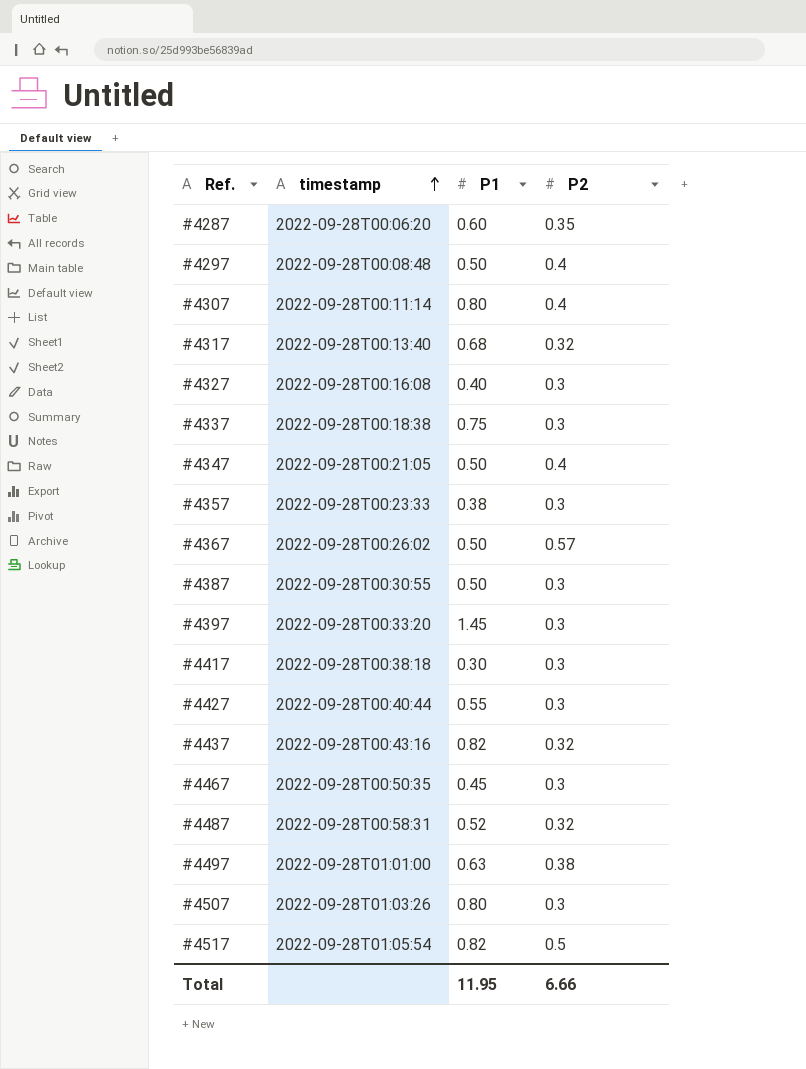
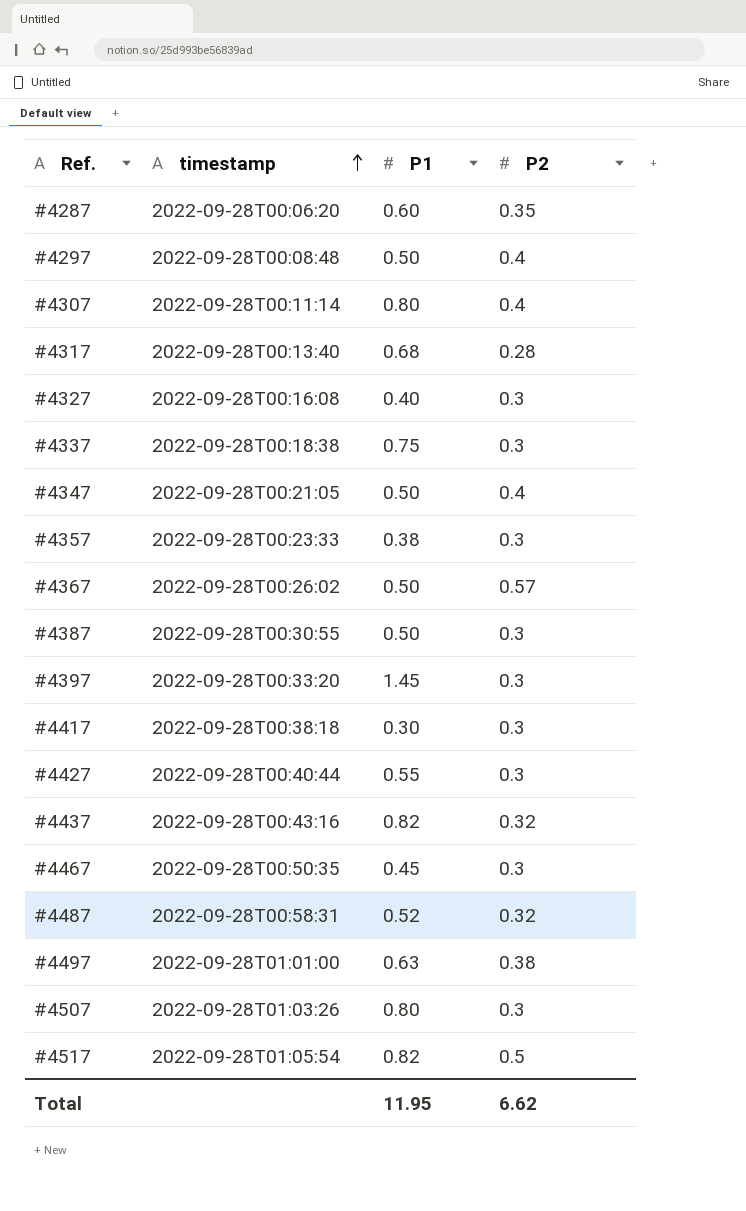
#4317 | P2: 0.32 -> 0.28
Total | P2: 6.66 -> 6.62

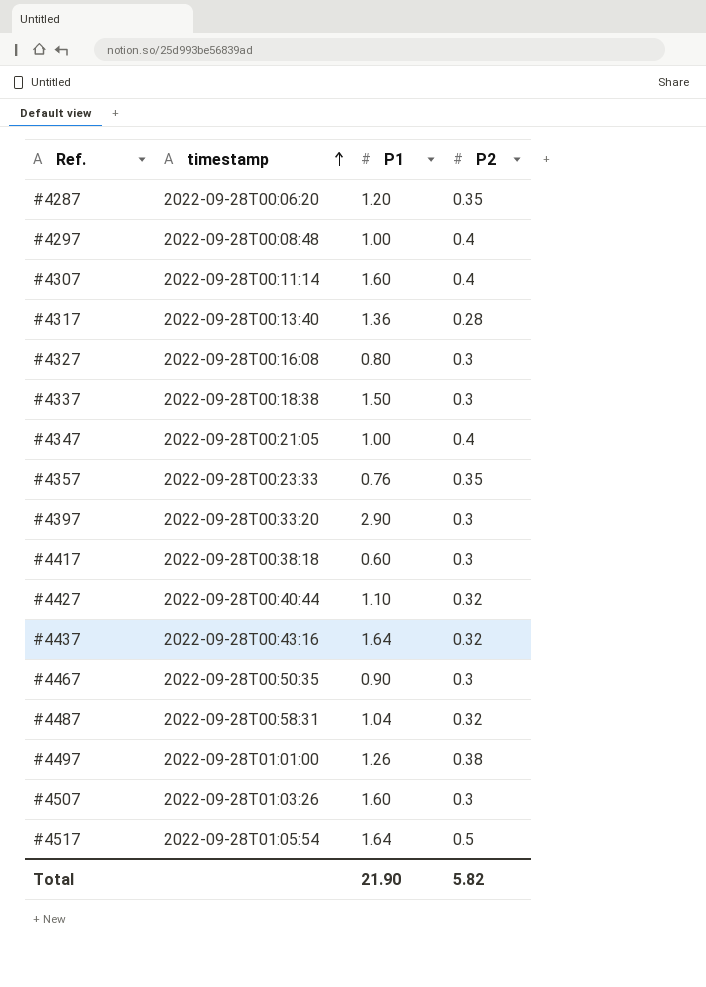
row #4367: 2022-09-28T00:26:02 | 0.50 | 0.57 -> none
row #4387: 2022-09-28T00:30:55 | 0.50 | 0.3 -> none
#4287 | P1: 0.60 -> 1.20
#4297 | P1: 0.50 -> 1.00
#4307 | P1: 0.80 -> 1.60
#4317 | P1: 0.68 -> 1.36
#4327 | P1: 0.40 -> 0.80
#4337 | P1: 0.75 -> 1.50
#4347 | P1: 0.50 -> 1.00
#4357 | P1: 0.38 -> 0.76
#4357 | P2: 0.3 -> 0.35
#4397 | P1: 1.45 -> 2.90
#4417 | P1: 0.30 -> 0.60
#4427 | P1: 0.55 -> 1.10
#4427 | P2: 0.3 -> 0.32
#4437 | P1: 0.82 -> 1.64
#4467 | P1: 0.45 -> 0.90
#4487 | P1: 0.52 -> 1.04
#4497 | P1: 0.63 -> 1.26
#4507 | P1: 0.80 -> 1.60
#4517 | P1: 0.82 -> 1.64
Total | P1: 11.95 -> 21.90
Total | P2: 6.62 -> 5.82

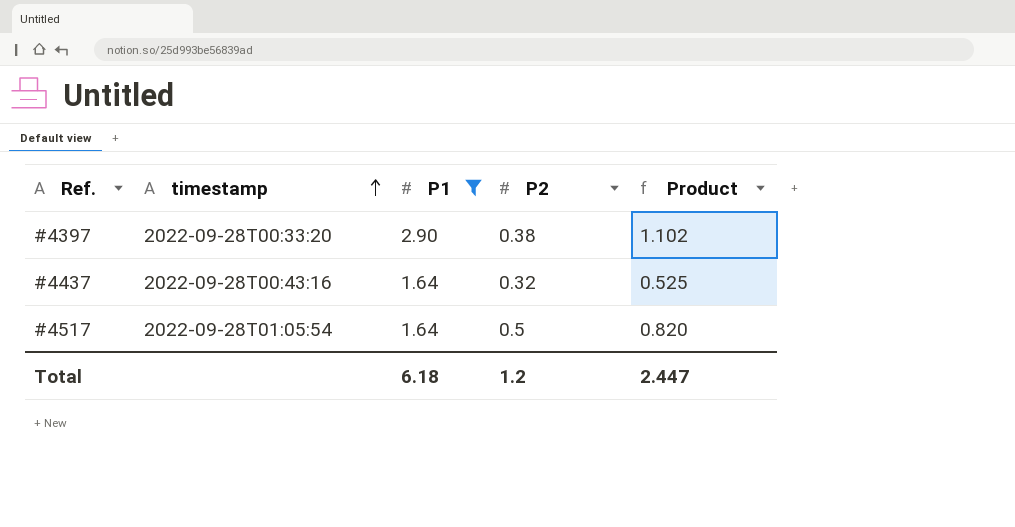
filter: none -> P1 >= 1.64
column Product | formula: none -> [P1] * [P2]
#4397 | P2: 0.3 -> 0.38
Total | P1: 21.90 -> 6.18
Total | P2: 5.82 -> 1.2

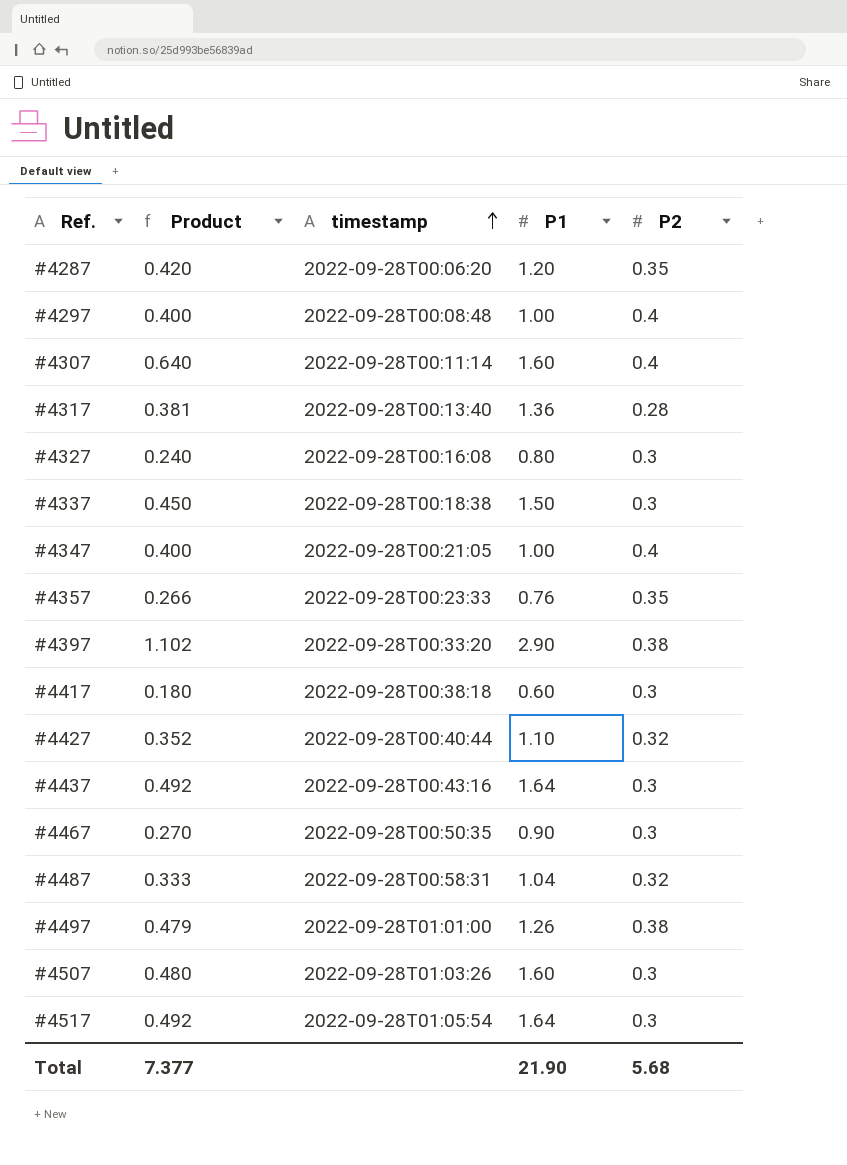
filter: P1 >= 1.64 -> none
column Product | position: 5 -> 2
#4437 | Product: 0.525 -> 0.492
#4437 | P2: 0.32 -> 0.3
#4517 | Product: 0.820 -> 0.492
#4517 | P2: 0.5 -> 0.3
Total | Product: 2.447 -> 7.377
Total | P1: 6.18 -> 21.90
Total | P2: 1.2 -> 5.68

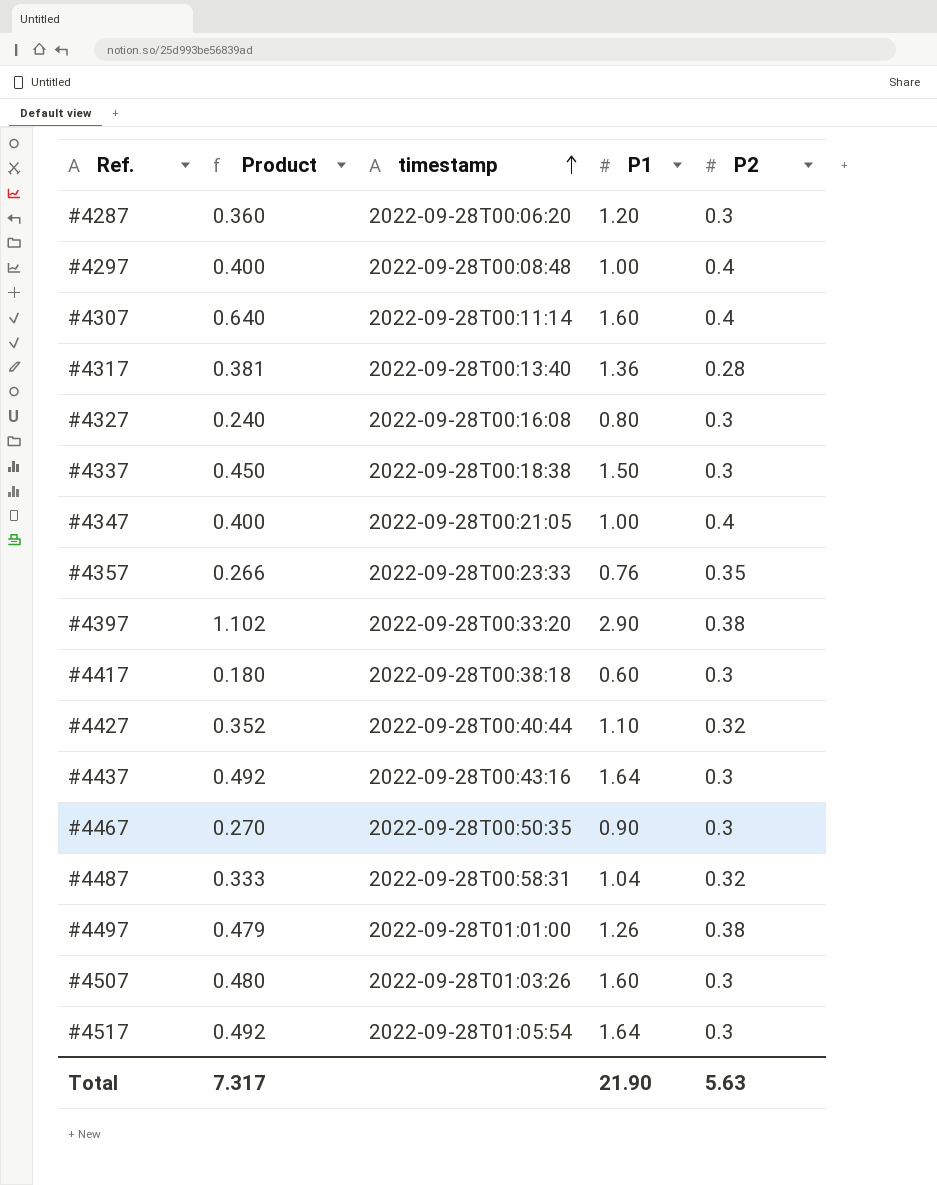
#4287 | Product: 0.420 -> 0.360
#4287 | P2: 0.35 -> 0.3
Total | Product: 7.377 -> 7.317
Total | P2: 5.68 -> 5.63

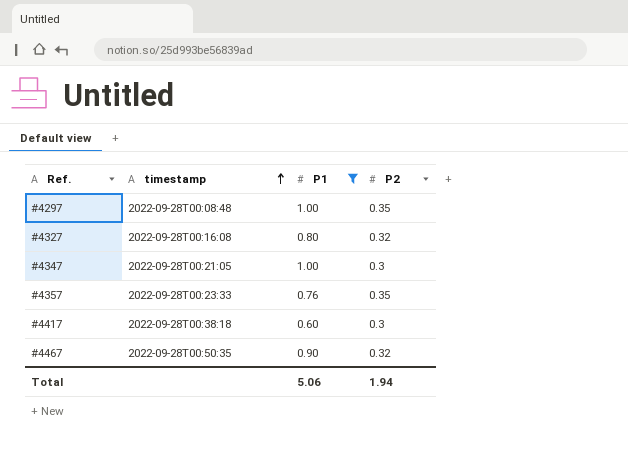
filter: none -> P1 <= 1.00
column Product | formula: [P1] * [P2] -> none
#4297 | P2: 0.4 -> 0.35
#4327 | P2: 0.3 -> 0.32
#4347 | P2: 0.4 -> 0.3
#4467 | P2: 0.3 -> 0.32
Total | P1: 21.90 -> 5.06
Total | P2: 5.63 -> 1.94

